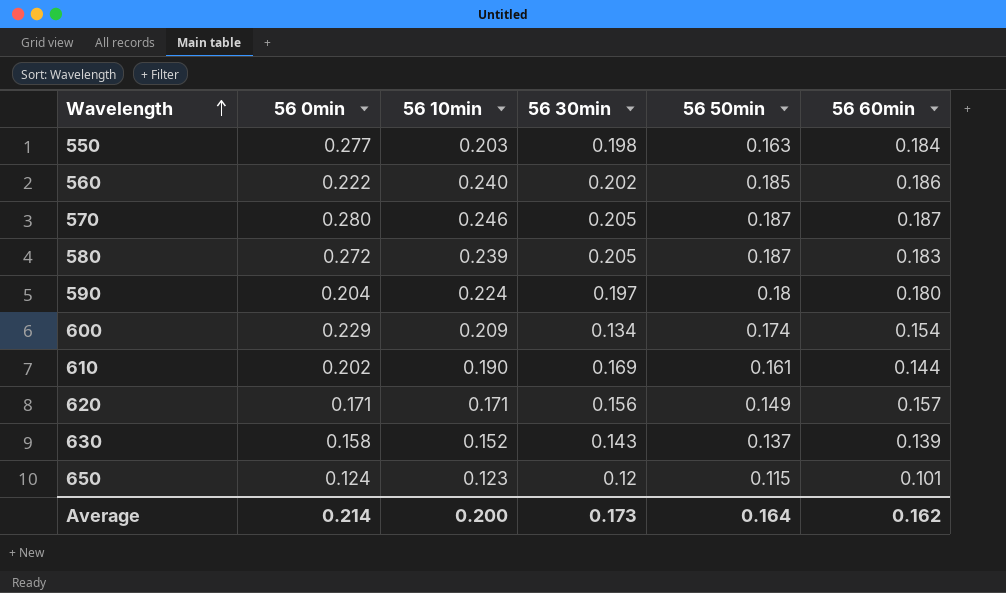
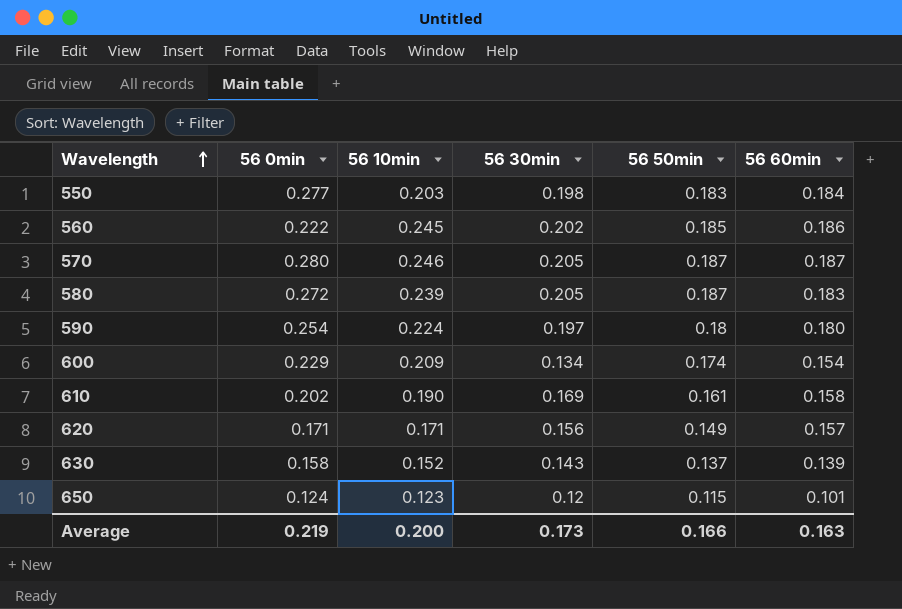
550 | 56 50min: 0.163 -> 0.183
560 | 56 10min: 0.240 -> 0.245
590 | 56 0min: 0.204 -> 0.254
610 | 56 60min: 0.144 -> 0.158
Average | 56 0min: 0.214 -> 0.219
Average | 56 50min: 0.164 -> 0.166
Average | 56 60min: 0.162 -> 0.163

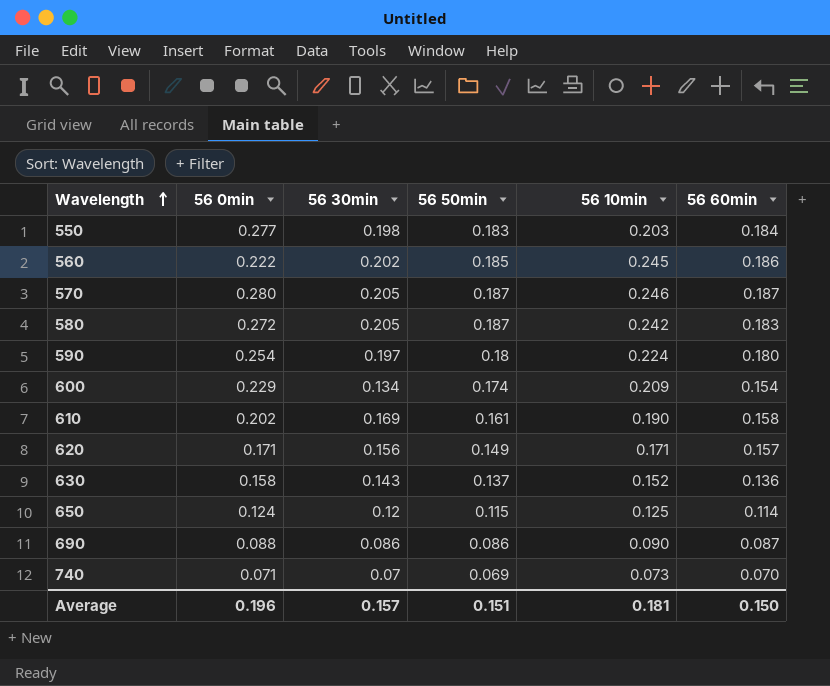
column 56 10min | position: 3 -> 5
580 | 56 10min: 0.239 -> 0.242
630 | 56 60min: 0.139 -> 0.136
650 | 56 10min: 0.123 -> 0.125
650 | 56 60min: 0.101 -> 0.114
row 690: none -> 0.088 | 0.086 | 0.086 | 0.090 | 0.087
row 740: none -> 0.071 | 0.07 | 0.069 | 0.073 | 0.070
Average | 56 0min: 0.219 -> 0.196
Average | 56 30min: 0.173 -> 0.157
Average | 56 50min: 0.166 -> 0.151
Average | 56 10min: 0.200 -> 0.181
Average | 56 60min: 0.163 -> 0.150

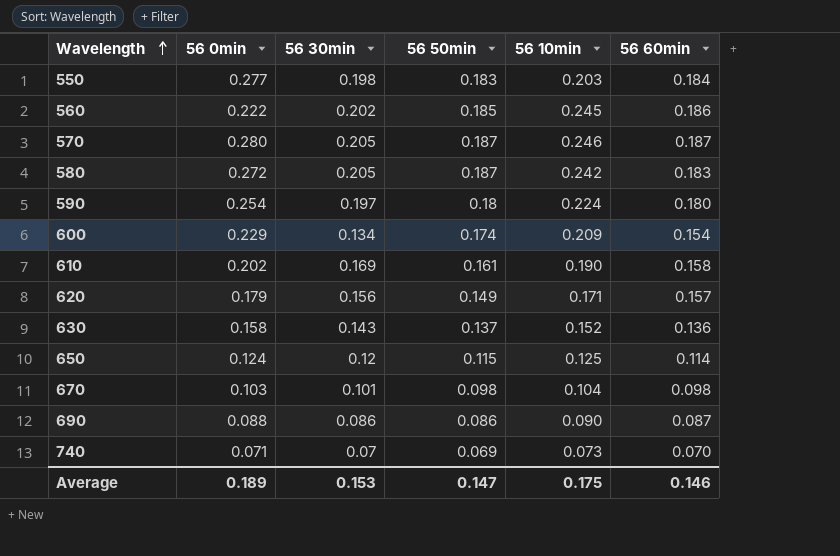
620 | 56 0min: 0.171 -> 0.179
row 670: none -> 0.103 | 0.101 | 0.098 | 0.104 | 0.098
Average | 56 0min: 0.196 -> 0.189
Average | 56 30min: 0.157 -> 0.153
Average | 56 50min: 0.151 -> 0.147
Average | 56 10min: 0.181 -> 0.175
Average | 56 60min: 0.150 -> 0.146

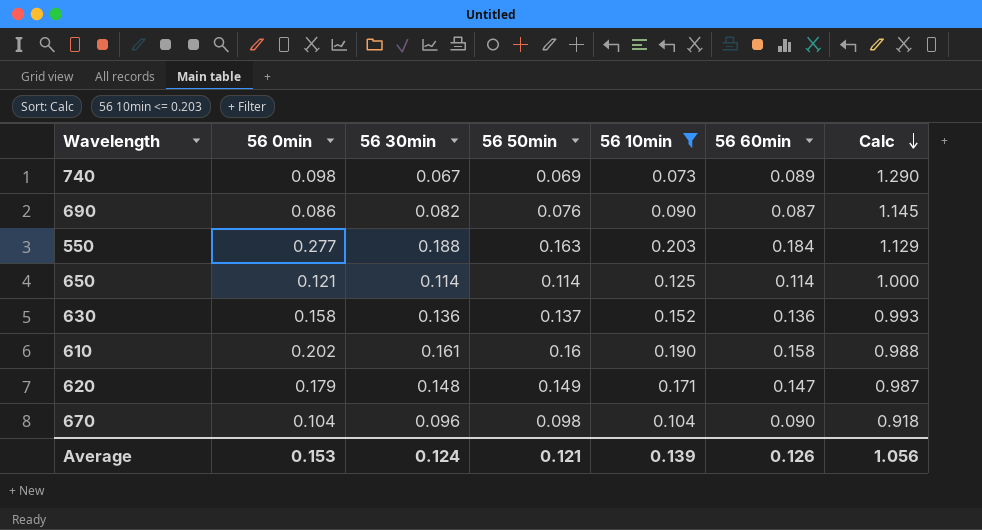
filter: none -> 56 10min <= 0.203
row order: Wavelength ascending -> Calc descending
column Calc | formula: none -> [56 60min] / [56 50min]
740 | 56 0min: 0.071 -> 0.098
740 | 56 30min: 0.07 -> 0.067
740 | 56 60min: 0.070 -> 0.089
690 | 56 0min: 0.088 -> 0.086
690 | 56 30min: 0.086 -> 0.082
690 | 56 50min: 0.086 -> 0.076
550 | 56 30min: 0.198 -> 0.188
550 | 56 50min: 0.183 -> 0.163
650 | 56 0min: 0.124 -> 0.121
650 | 56 30min: 0.12 -> 0.114
650 | 56 50min: 0.115 -> 0.114
630 | 56 30min: 0.143 -> 0.136
610 | 56 30min: 0.169 -> 0.161
610 | 56 50min: 0.161 -> 0.16
620 | 56 30min: 0.156 -> 0.148
620 | 56 60min: 0.157 -> 0.147
670 | 56 0min: 0.103 -> 0.104
670 | 56 30min: 0.101 -> 0.096
670 | 56 60min: 0.098 -> 0.090
Average | 56 0min: 0.189 -> 0.153
Average | 56 30min: 0.153 -> 0.124
Average | 56 50min: 0.147 -> 0.121
Average | 56 10min: 0.175 -> 0.139
Average | 56 60min: 0.146 -> 0.126

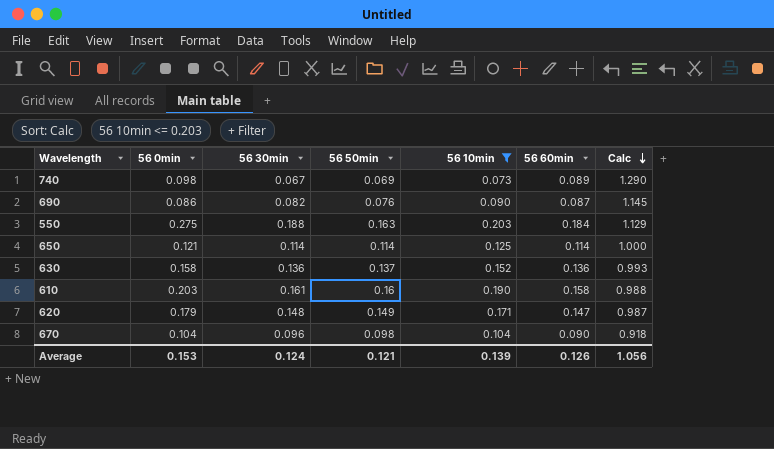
550 | 56 0min: 0.277 -> 0.275
610 | 56 0min: 0.202 -> 0.203

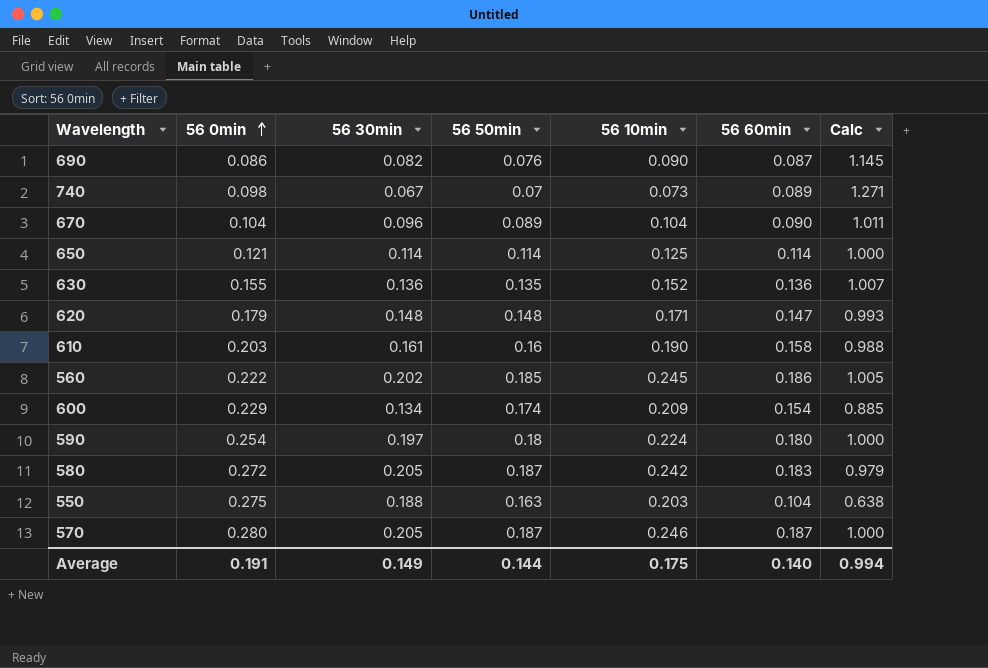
filter: 56 10min <= 0.203 -> none
row order: Calc descending -> 56 0min ascending
740 | 56 50min: 0.069 -> 0.07
740 | Calc: 1.290 -> 1.271
670 | 56 50min: 0.098 -> 0.089
670 | Calc: 0.918 -> 1.011
630 | 56 0min: 0.158 -> 0.155
630 | 56 50min: 0.137 -> 0.135
630 | Calc: 0.993 -> 1.007
620 | 56 50min: 0.149 -> 0.148
620 | Calc: 0.987 -> 0.993
550 | 56 60min: 0.184 -> 0.104
550 | Calc: 1.129 -> 0.638
Average | 56 0min: 0.153 -> 0.191
Average | 56 30min: 0.124 -> 0.149
Average | 56 50min: 0.121 -> 0.144
Average | 56 10min: 0.139 -> 0.175
Average | 56 60min: 0.126 -> 0.140
Average | Calc: 1.056 -> 0.994

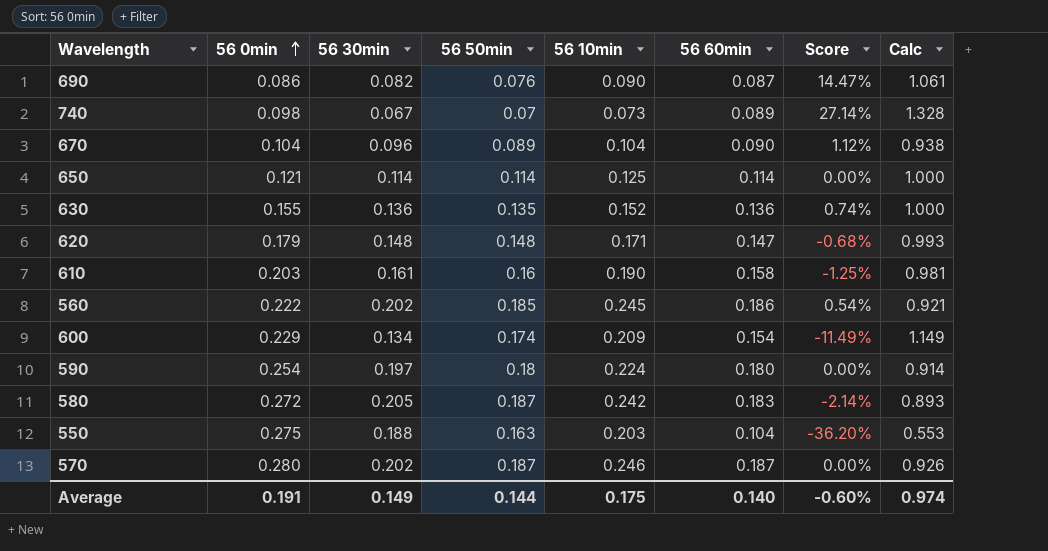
column Score | formula: none -> ([56 60min] - [56 50min]) / [56 50min]
column Calc | formula: [56 60min] / [56 50min] -> [56 60min] / [56 30min]
570 | 56 30min: 0.205 -> 0.202
Average | Calc: 0.994 -> 0.974

